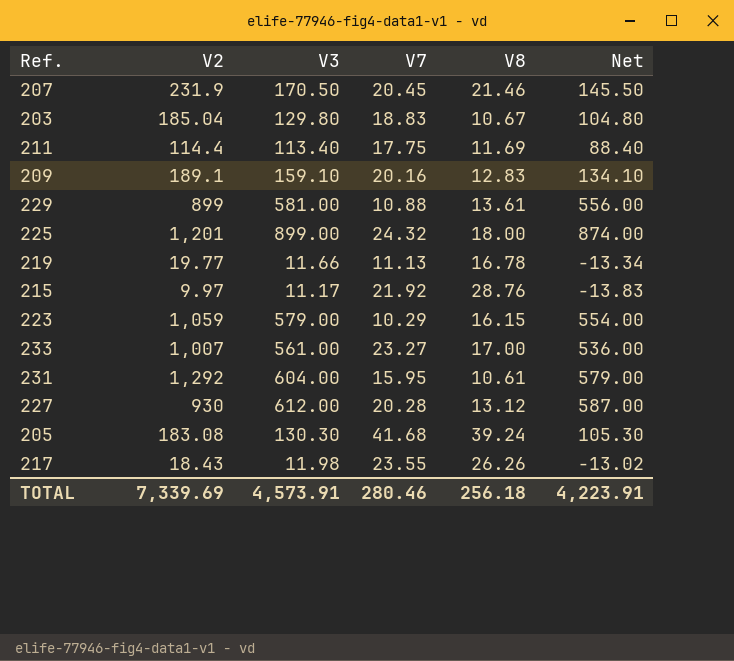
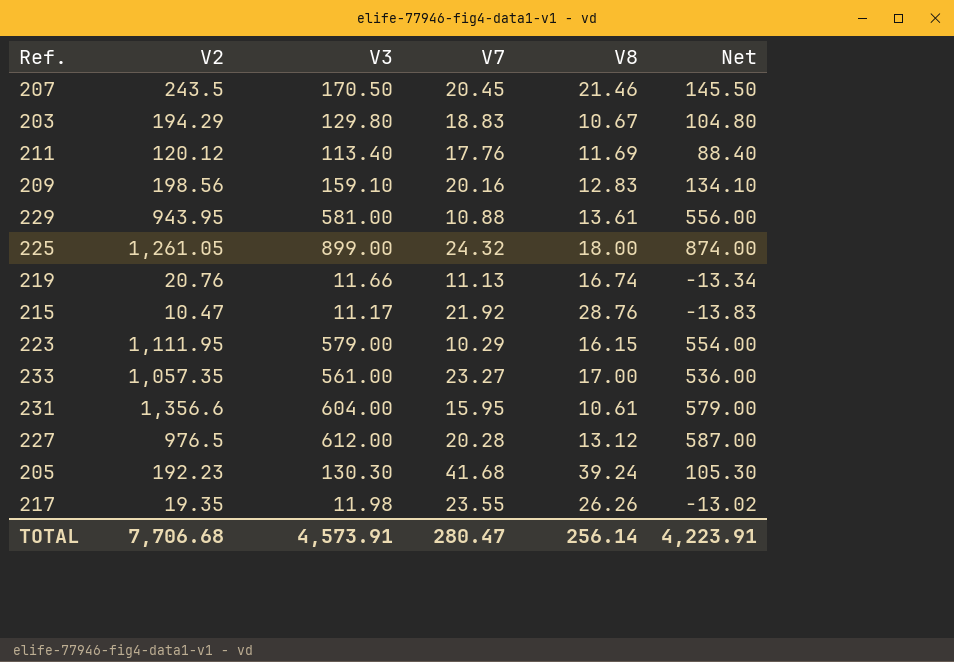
207 | V2: 231.9 -> 243.5
203 | V2: 185.04 -> 194.29
211 | V2: 114.4 -> 120.12
211 | V7: 17.75 -> 17.76
209 | V2: 189.1 -> 198.56
229 | V2: 899 -> 943.95
225 | V2: 1,201 -> 1,261.05
219 | V2: 19.77 -> 20.76
219 | V8: 16.78 -> 16.74
215 | V2: 9.97 -> 10.47
223 | V2: 1,059 -> 1,111.95
233 | V2: 1,007 -> 1,057.35
231 | V2: 1,292 -> 1,356.6
227 | V2: 930 -> 976.5
205 | V2: 183.08 -> 192.23
217 | V2: 18.43 -> 19.35
TOTAL | V2: 7,339.69 -> 7,706.68
TOTAL | V7: 280.46 -> 280.47
TOTAL | V8: 256.18 -> 256.14

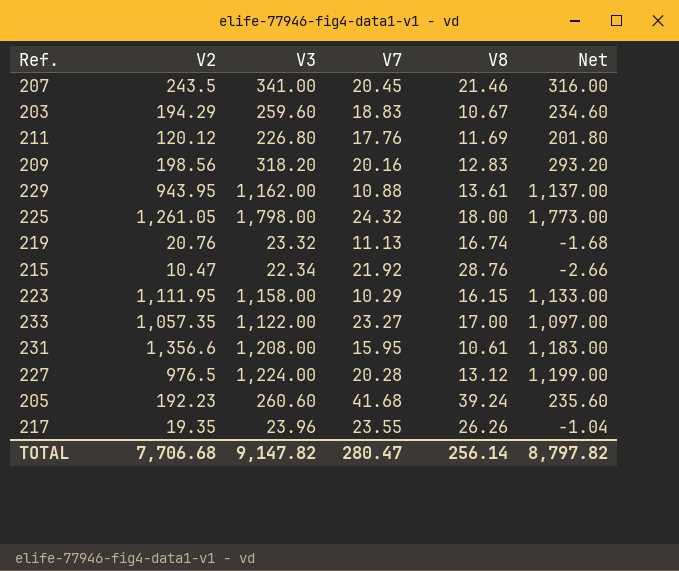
207 | V3: 170.50 -> 341.00
207 | Net: 145.50 -> 316.00
203 | V3: 129.80 -> 259.60
203 | Net: 104.80 -> 234.60
211 | V3: 113.40 -> 226.80
211 | Net: 88.40 -> 201.80
209 | V3: 159.10 -> 318.20
209 | Net: 134.10 -> 293.20
229 | V3: 581.00 -> 1,162.00
229 | Net: 556.00 -> 1,137.00
225 | V3: 899.00 -> 1,798.00
225 | Net: 874.00 -> 1,773.00
219 | V3: 11.66 -> 23.32
219 | Net: -13.34 -> -1.68
215 | V3: 11.17 -> 22.34
215 | Net: -13.83 -> -2.66
223 | V3: 579.00 -> 1,158.00
223 | Net: 554.00 -> 1,133.00
233 | V3: 561.00 -> 1,122.00
233 | Net: 536.00 -> 1,097.00
231 | V3: 604.00 -> 1,208.00
231 | Net: 579.00 -> 1,183.00
227 | V3: 612.00 -> 1,224.00
227 | Net: 587.00 -> 1,199.00
205 | V3: 130.30 -> 260.60
205 | Net: 105.30 -> 235.60
217 | V3: 11.98 -> 23.96
217 | Net: -13.02 -> -1.04
TOTAL | V3: 4,573.91 -> 9,147.82
TOTAL | Net: 4,223.91 -> 8,797.82

